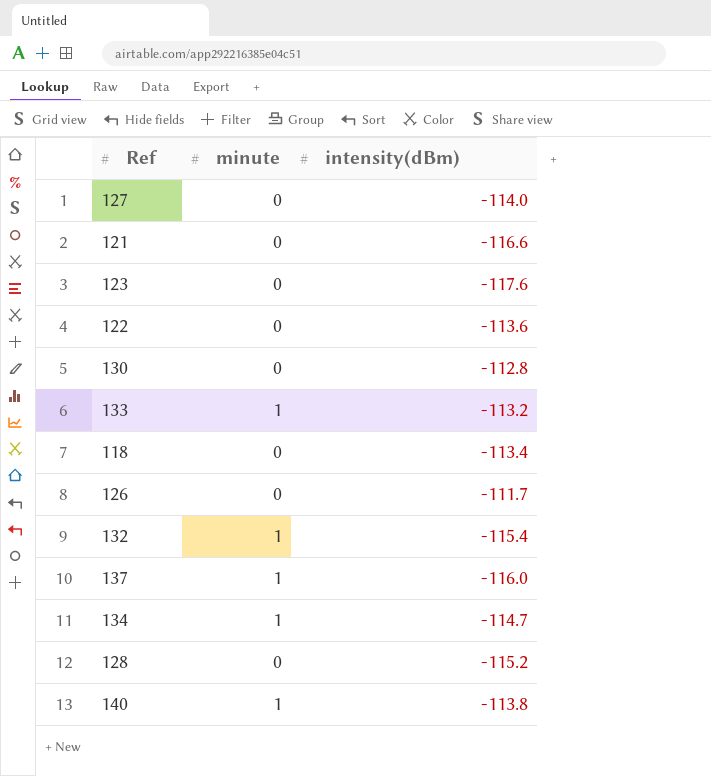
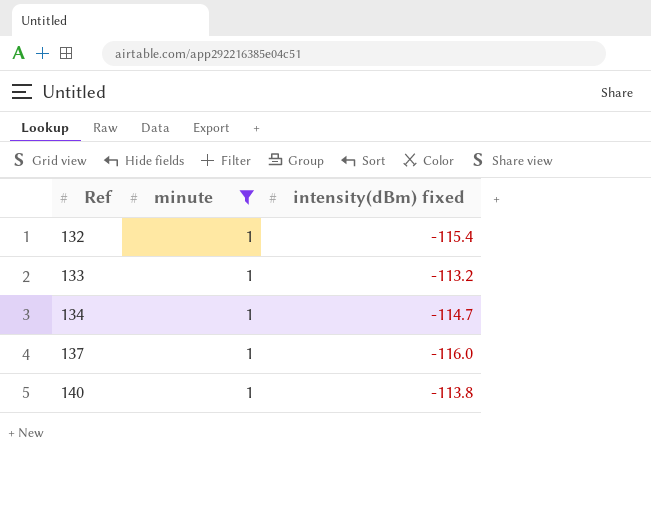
filter: none -> minute = 1
row order: none -> Ref ascending
column name: intensity(dBm) -> intensity(dBm) fixed

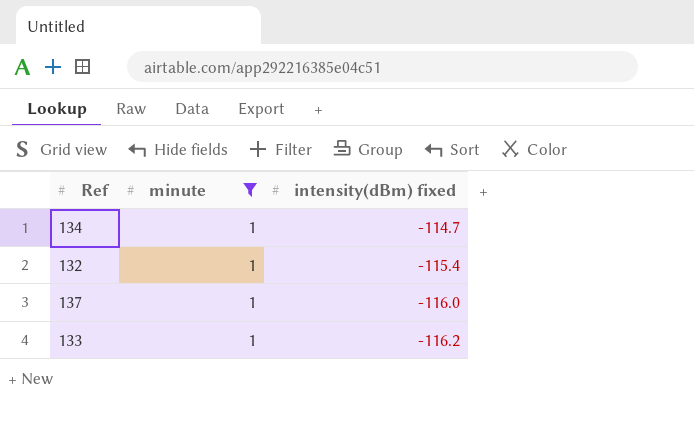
row order: Ref ascending -> intensity(dBm) fixed descending
row 140: 1 | -113.8 -> none
133 | intensity(dBm) fixed: -113.2 -> -116.2

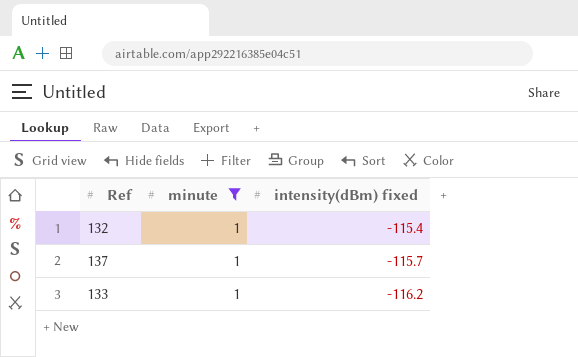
row 134: 1 | -114.7 -> none
137 | intensity(dBm) fixed: -116.0 -> -115.7

